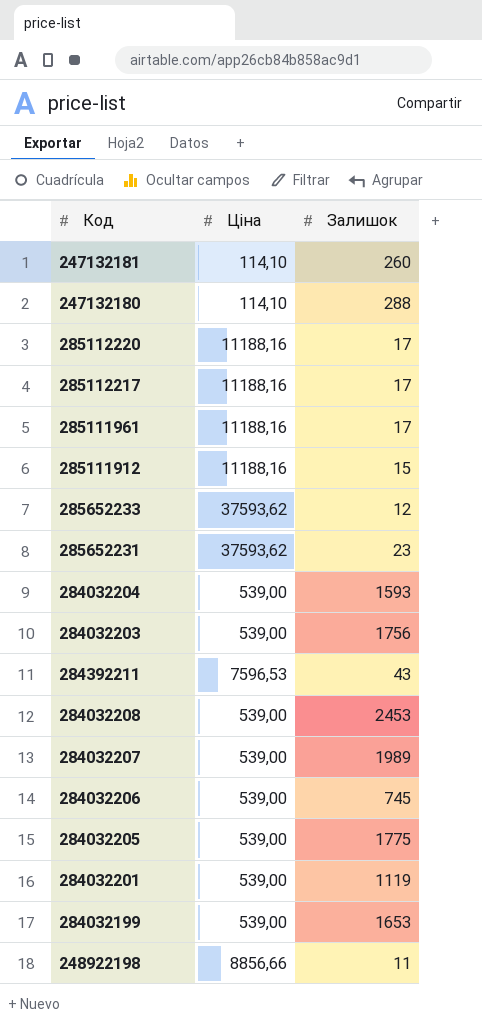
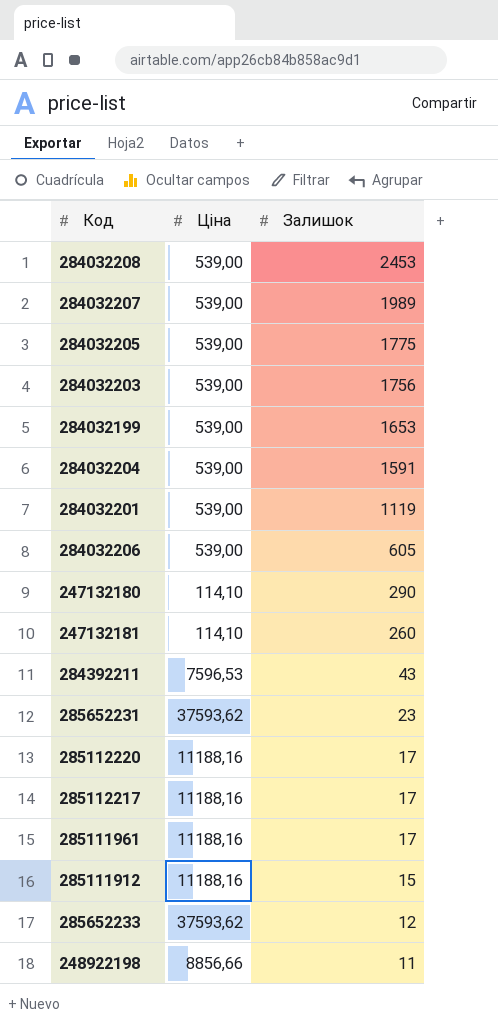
row order: none -> Залишок descending
284032204 | Залишок: 1593 -> 1591
284032206 | Залишок: 745 -> 605
247132180 | Залишок: 288 -> 290

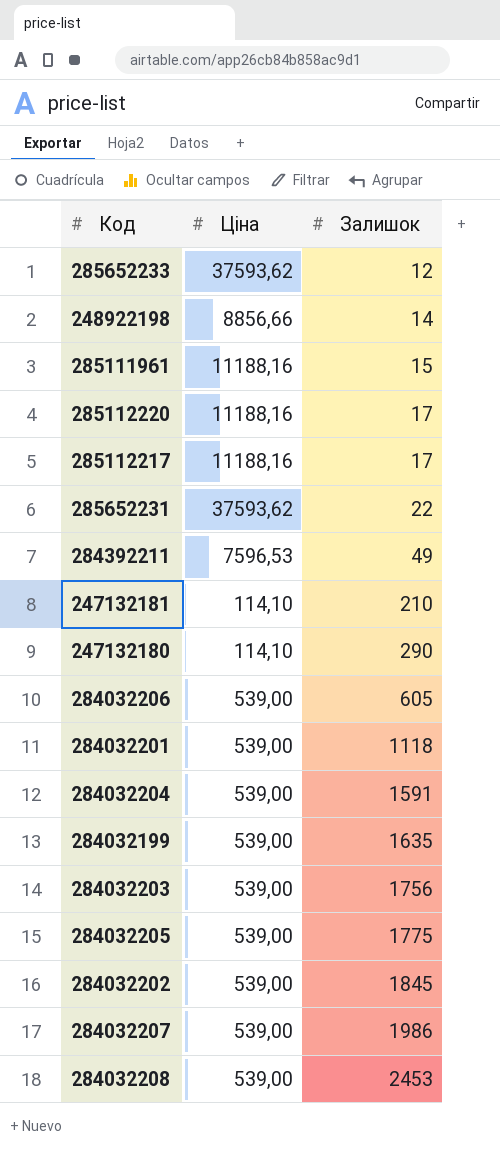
row order: Залишок descending -> Залишок ascending
row 285111912: 11188,16 | 15 -> none
248922198 | Залишок: 11 -> 14
285111961 | Залишок: 17 -> 15
285652231 | Залишок: 23 -> 22
284392211 | Залишок: 43 -> 49
247132181 | Залишок: 260 -> 210
284032201 | Залишок: 1119 -> 1118
284032199 | Залишок: 1653 -> 1635
row 284032202: none -> 539,00 | 1845
284032207 | Залишок: 1989 -> 1986

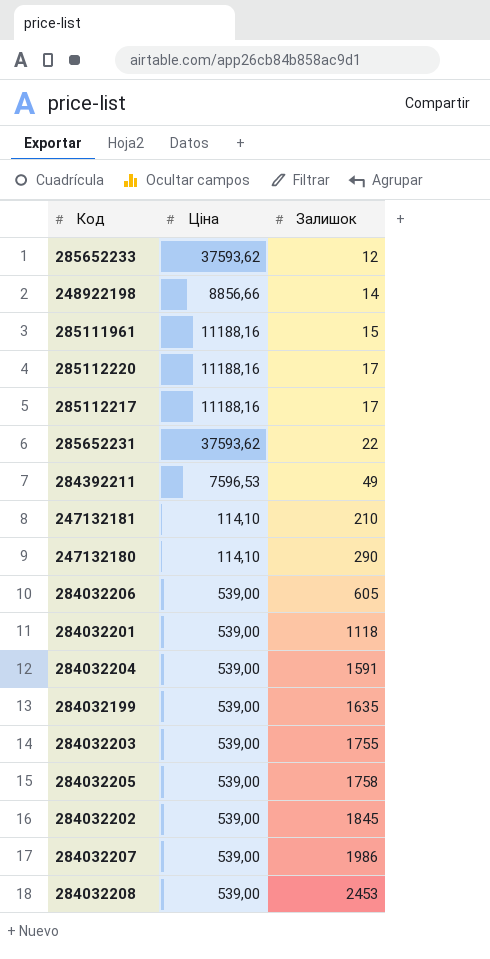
284032203 | Залишок: 1756 -> 1755
284032205 | Залишок: 1775 -> 1758

